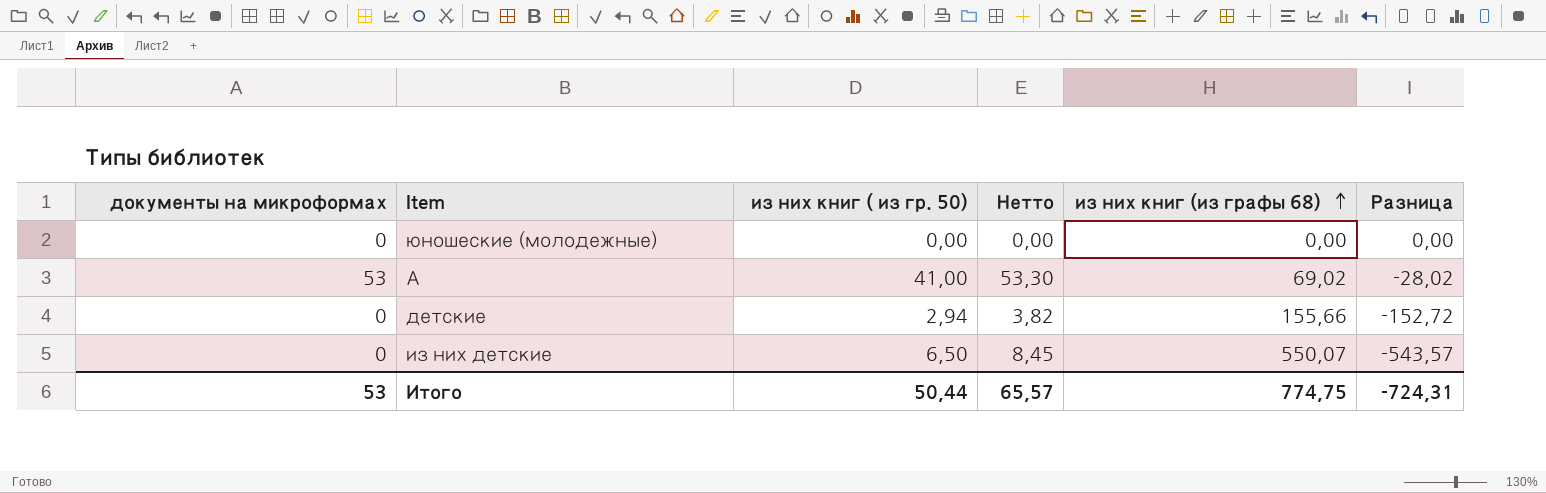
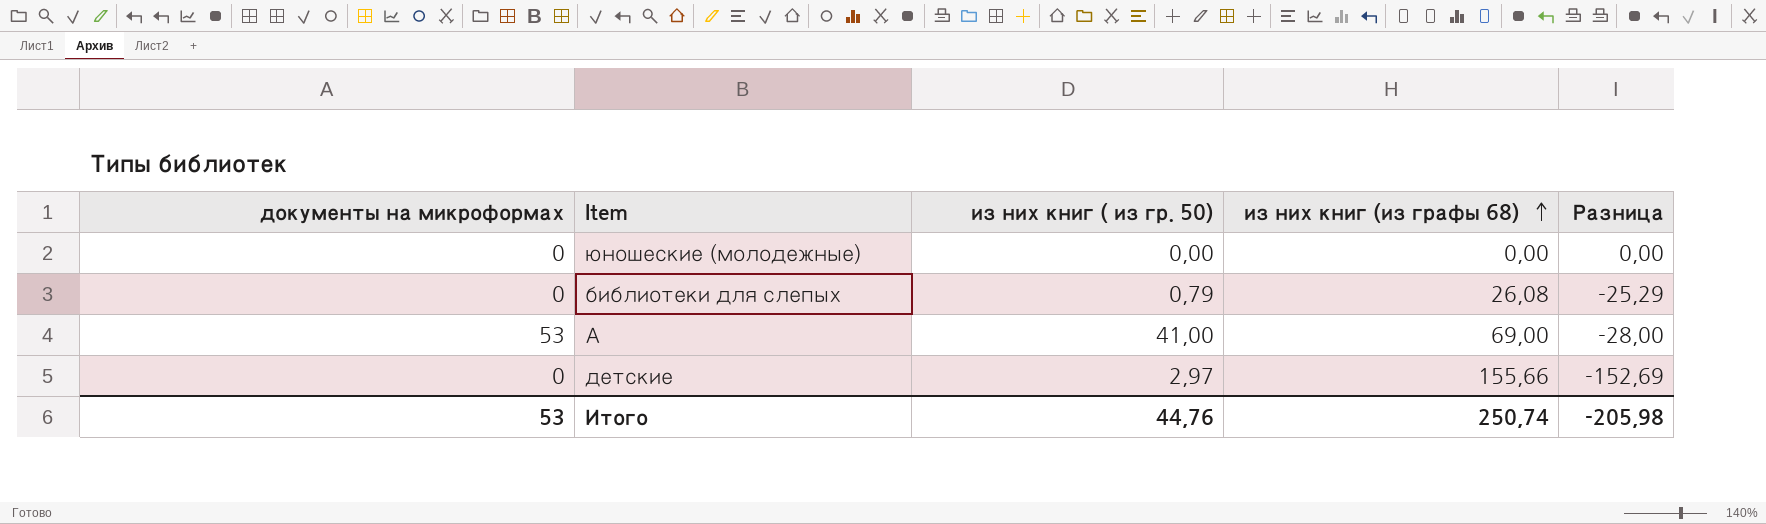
column Нетто | formula: [из них книг ( из гр. 50)] * 1,3 -> none
row из них детские: 0 | 6,50 | 8,45 | 550,07 | -543,57 -> none
row библиотеки для слепых: none -> 0 | 0,79 | 26,08 | -25,29
А | из них книг (из графы 68): 69,02 -> 69,00
А | Разница: -28,02 -> -28,00
детские | из них книг ( из гр. 50): 2,94 -> 2,97
детские | Разница: -152,72 -> -152,69
Итого | из них книг ( из гр. 50): 50,44 -> 44,76
Итого | из них книг (из графы 68): 774,75 -> 250,74
Итого | Разница: -724,31 -> -205,98

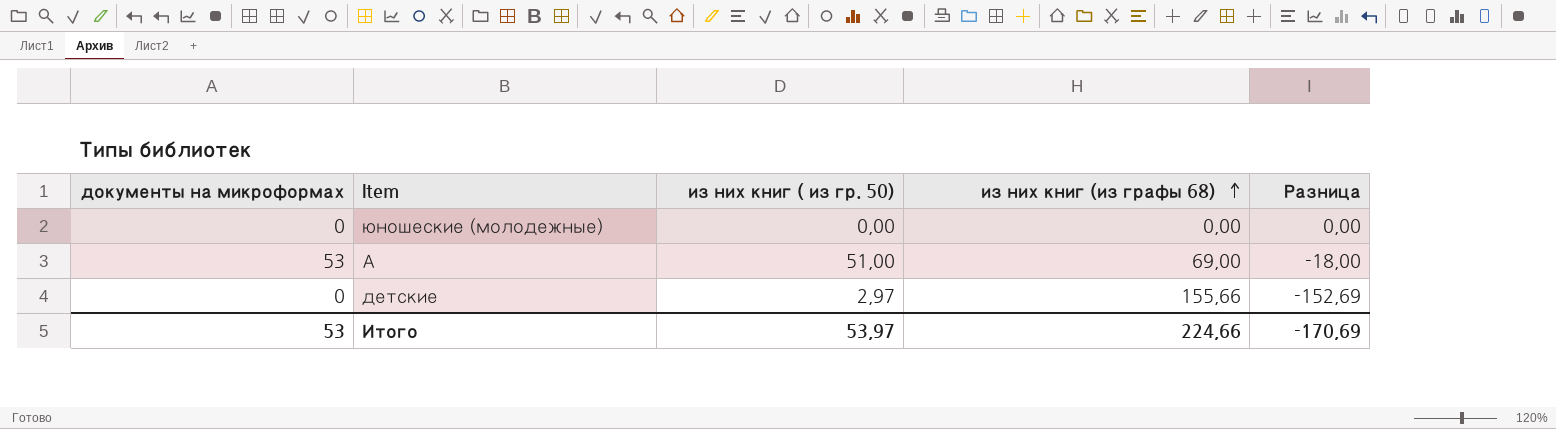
row библиотеки для слепых: 0 | 0,79 | 26,08 | -25,29 -> none
А | из них книг ( из гр. 50): 41,00 -> 51,00
А | Разница: -28,00 -> -18,00
Итого | из них книг ( из гр. 50): 44,76 -> 53,97
Итого | из них книг (из графы 68): 250,74 -> 224,66
Итого | Разница: -205,98 -> -170,69

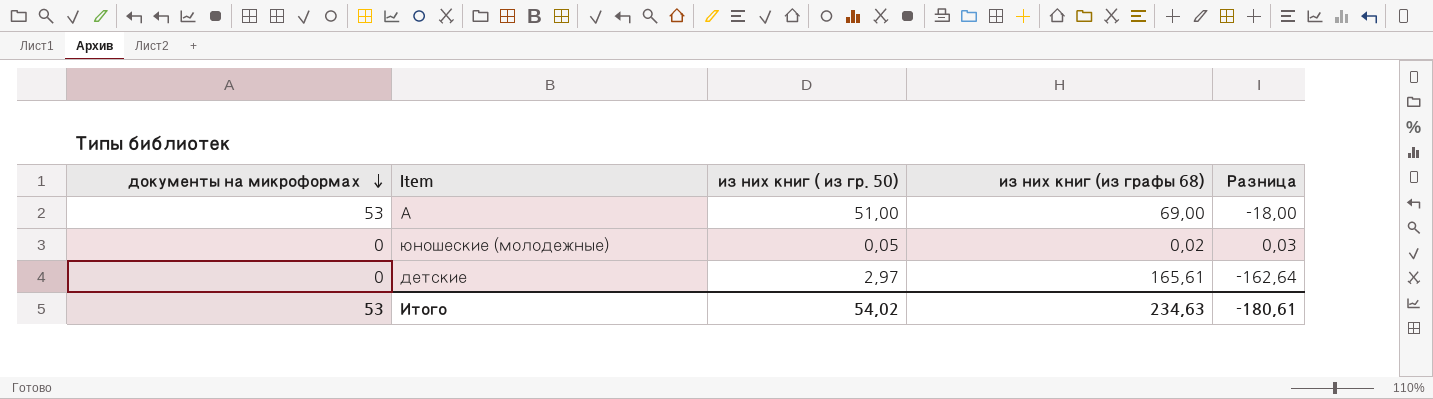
row order: из них книг (из графы 68) ascending -> документы на микроформах descending
юношеские (молодежные) | из них книг ( из гр. 50): 0,00 -> 0,05
юношеские (молодежные) | из них книг (из графы 68): 0,00 -> 0,02
юношеские (молодежные) | Разница: 0,00 -> 0,03
детские | из них книг (из графы 68): 155,66 -> 165,61
детские | Разница: -152,69 -> -162,64
Итого | из них книг ( из гр. 50): 53,97 -> 54,02
Итого | из них книг (из графы 68): 224,66 -> 234,63
Итого | Разница: -170,69 -> -180,61

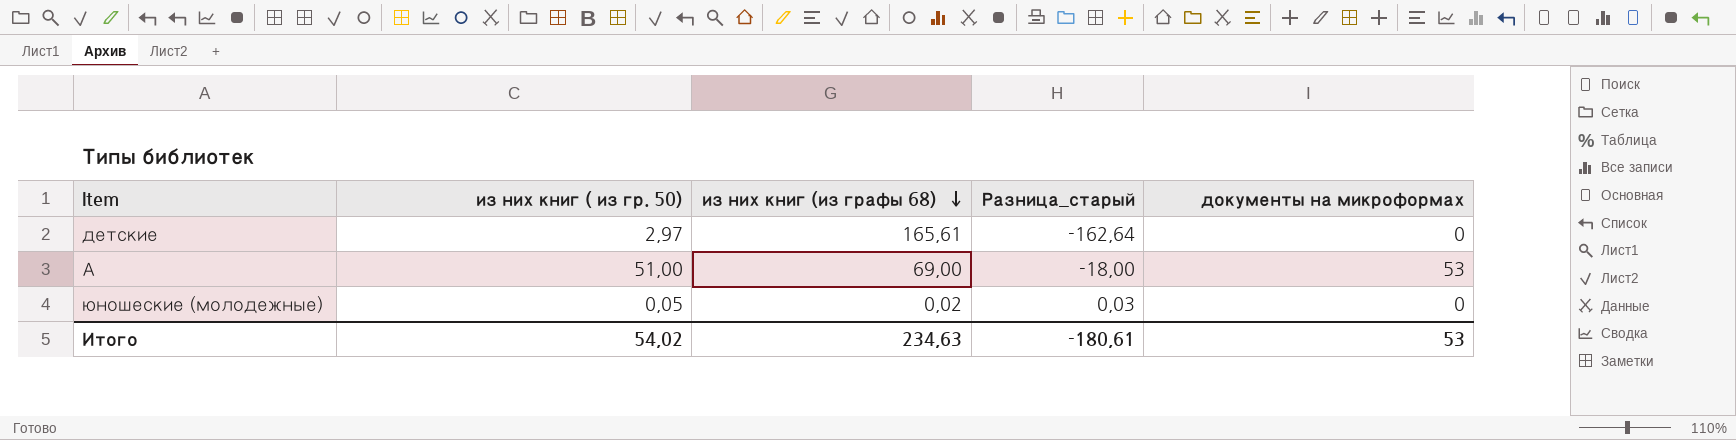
row order: документы на микроформах descending -> из них книг (из графы 68) descending
column name: Разница -> Разница_старый
column документы на микроформах | position: 1 -> 5

